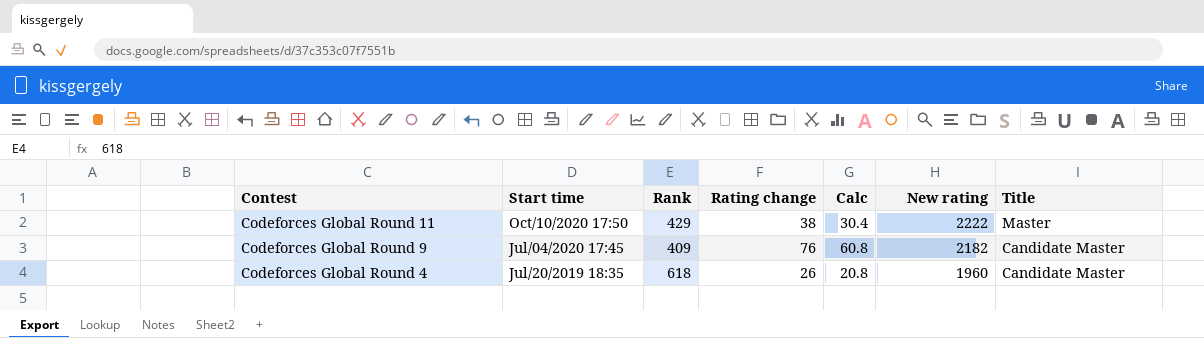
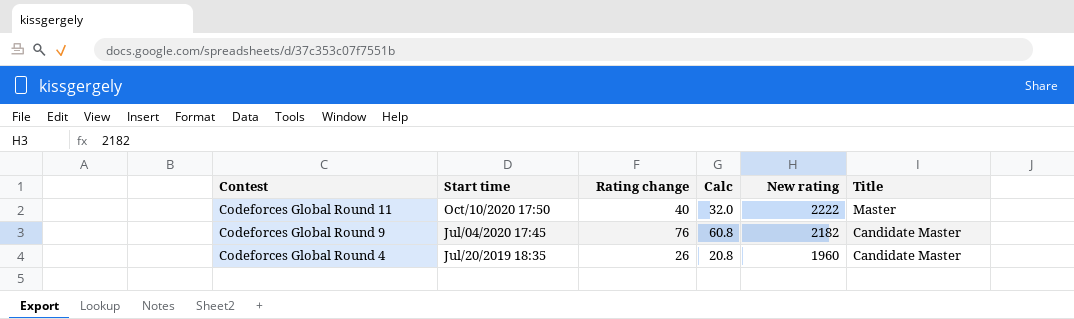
column Rank | position: 3 -> none
Codeforces Global Round 11 | Rating change: 38 -> 40
Codeforces Global Round 11 | Calc: 30.4 -> 32.0

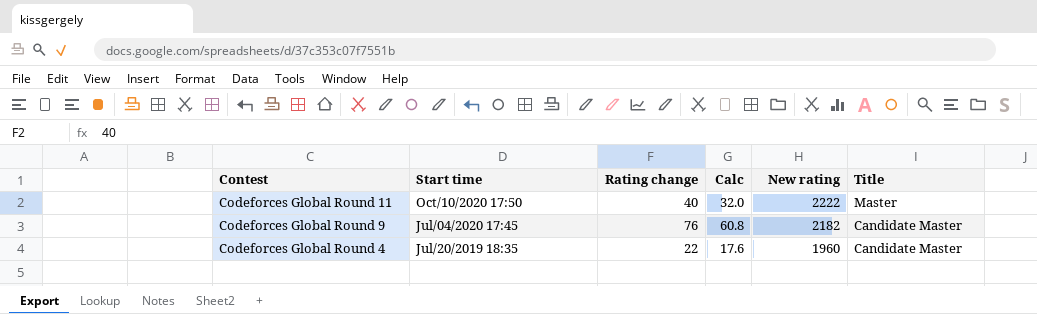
Codeforces Global Round 4 | Rating change: 26 -> 22
Codeforces Global Round 4 | Calc: 20.8 -> 17.6

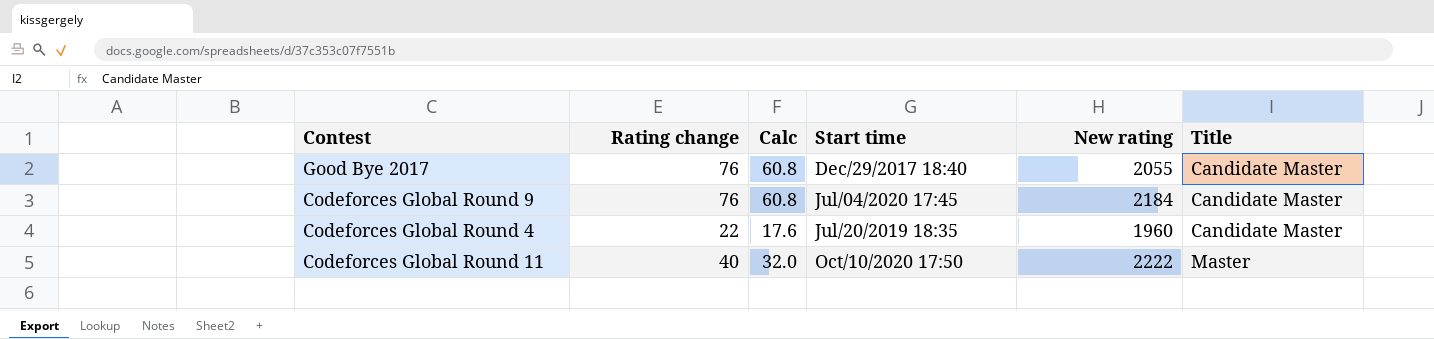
row order: Contest descending -> Title ascending
column Start time | position: 2 -> 4
row Good Bye 2017: none -> 76 | 60.8 | Dec/29/2017 18:40 | 2055 | Candidate Master
Codeforces Global Round 9 | New rating: 2182 -> 2184

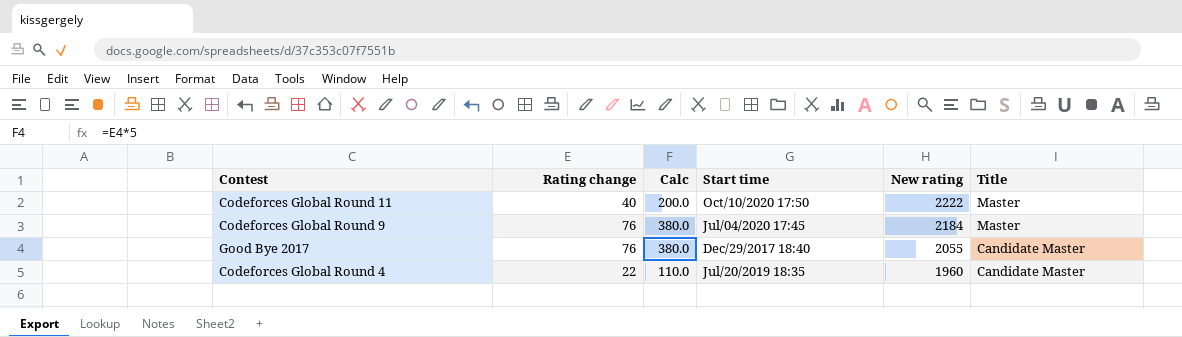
row order: Title ascending -> New rating descending
column Calc | formula: [Rating change] * 0.8 -> [Rating change] * 5
Codeforces Global Round 9 | Title: Candidate Master -> Master

